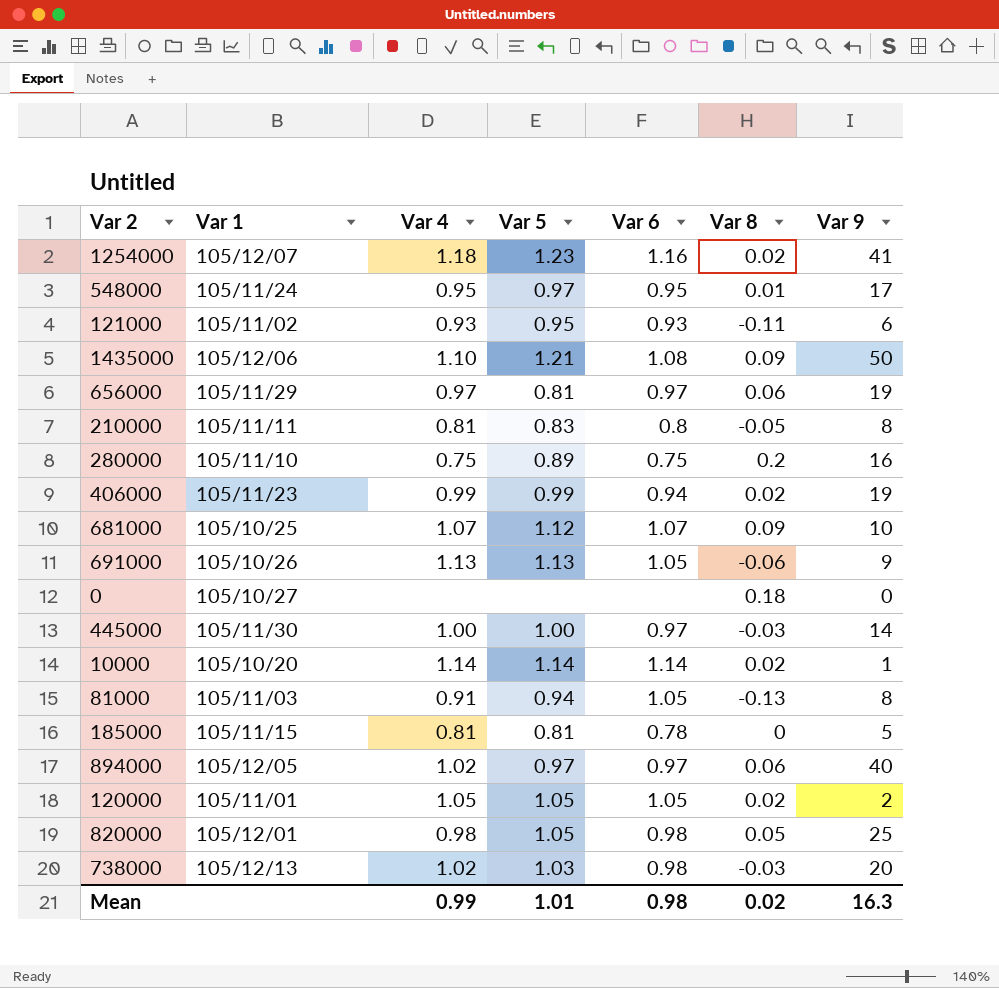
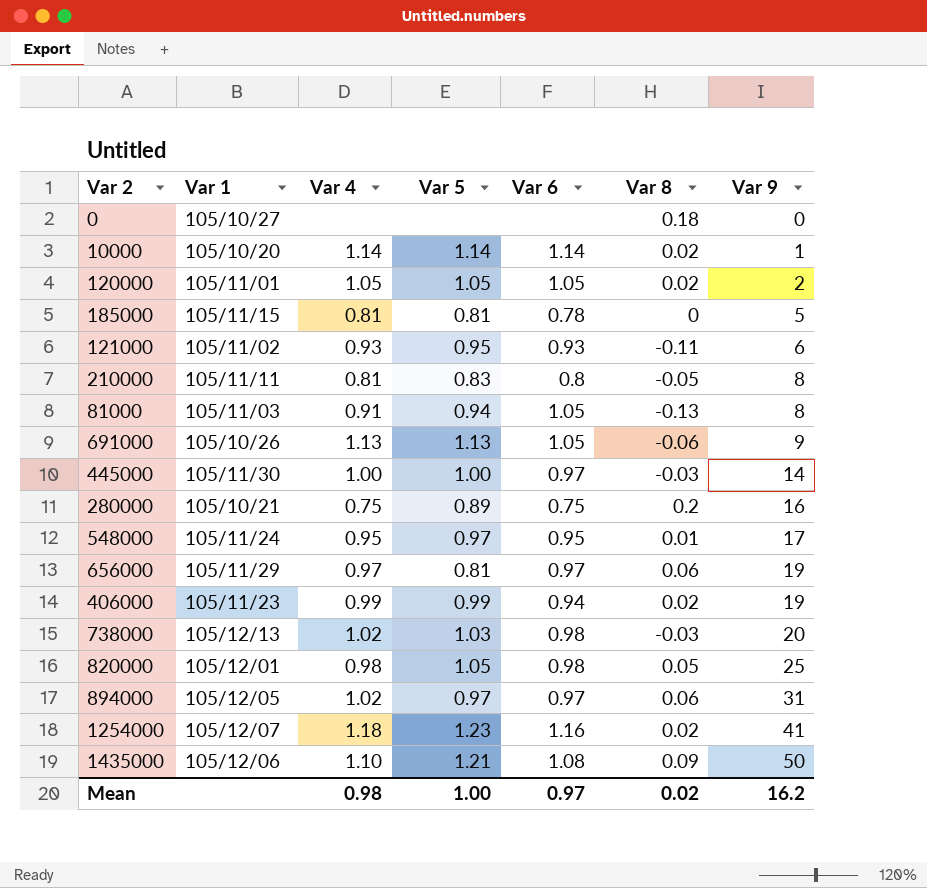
row order: none -> Var 9 ascending
row 681000: 105/10/25 | 1.07 | 1.12 | 1.07 | 0.09 | 10 -> none
280000 | Var 1: 105/11/10 -> 105/10/21
894000 | Var 9: 40 -> 31
Mean | Var 4: 0.99 -> 0.98
Mean | Var 5: 1.01 -> 1.00
Mean | Var 6: 0.98 -> 0.97
Mean | Var 9: 16.3 -> 16.2

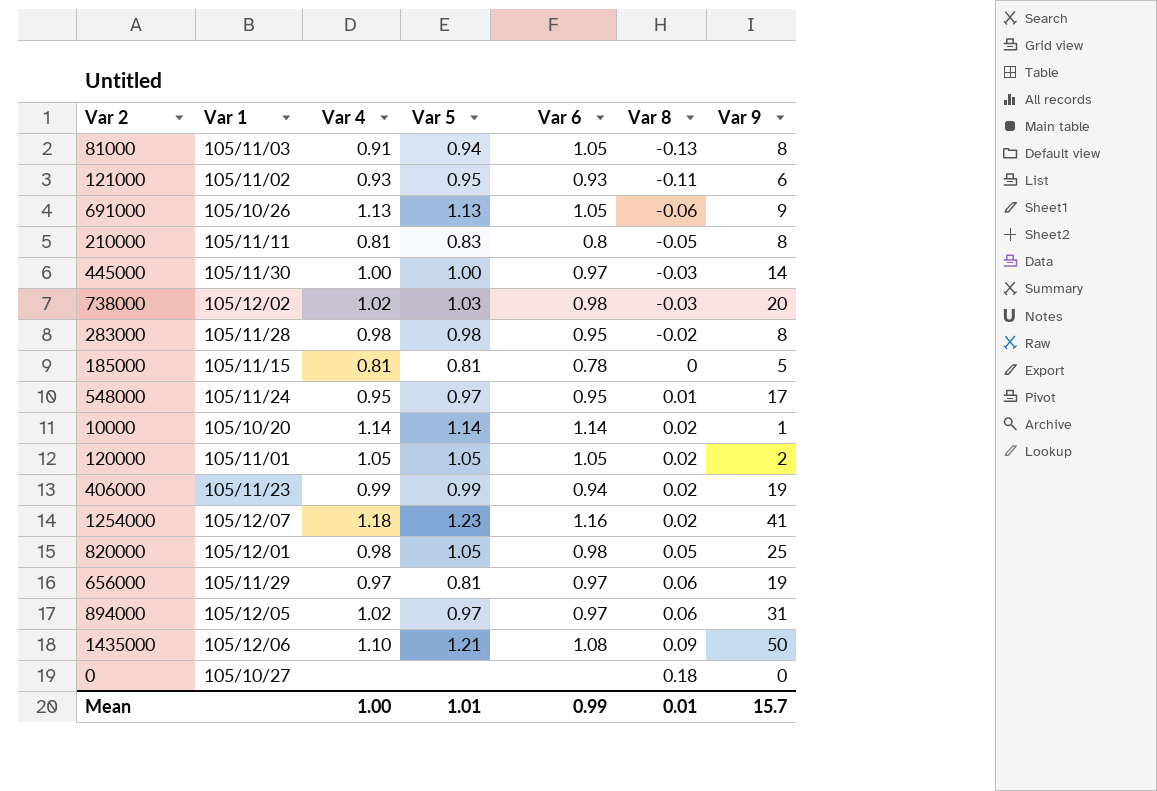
row order: Var 9 ascending -> Var 8 ascending
row 280000: 105/10/21 | 0.75 | 0.89 | 0.75 | 0.2 | 16 -> none
738000 | Var 1: 105/12/13 -> 105/12/02
row 283000: none -> 105/11/28 | 0.98 | 0.98 | 0.95 | -0.02 | 8
Mean | Var 4: 0.98 -> 1.00
Mean | Var 5: 1.00 -> 1.01
Mean | Var 6: 0.97 -> 0.99
Mean | Var 8: 0.02 -> 0.01
Mean | Var 9: 16.2 -> 15.7

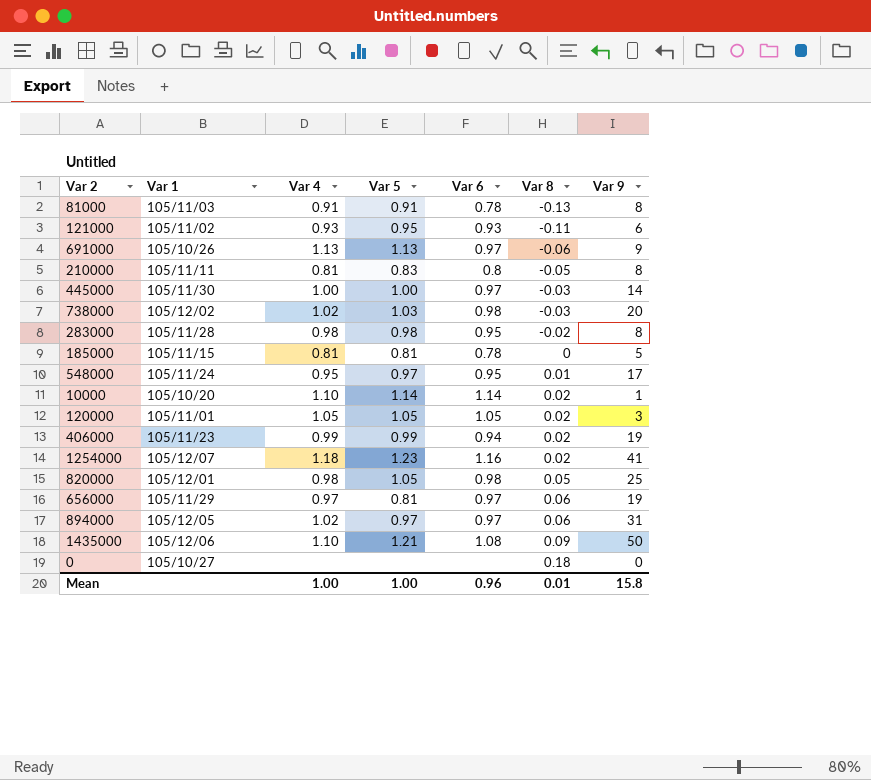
81000 | Var 5: 0.94 -> 0.91
81000 | Var 6: 1.05 -> 0.78
691000 | Var 6: 1.05 -> 0.97
10000 | Var 4: 1.14 -> 1.10
120000 | Var 9: 2 -> 3
Mean | Var 5: 1.01 -> 1.00
Mean | Var 6: 0.99 -> 0.96
Mean | Var 9: 15.7 -> 15.8

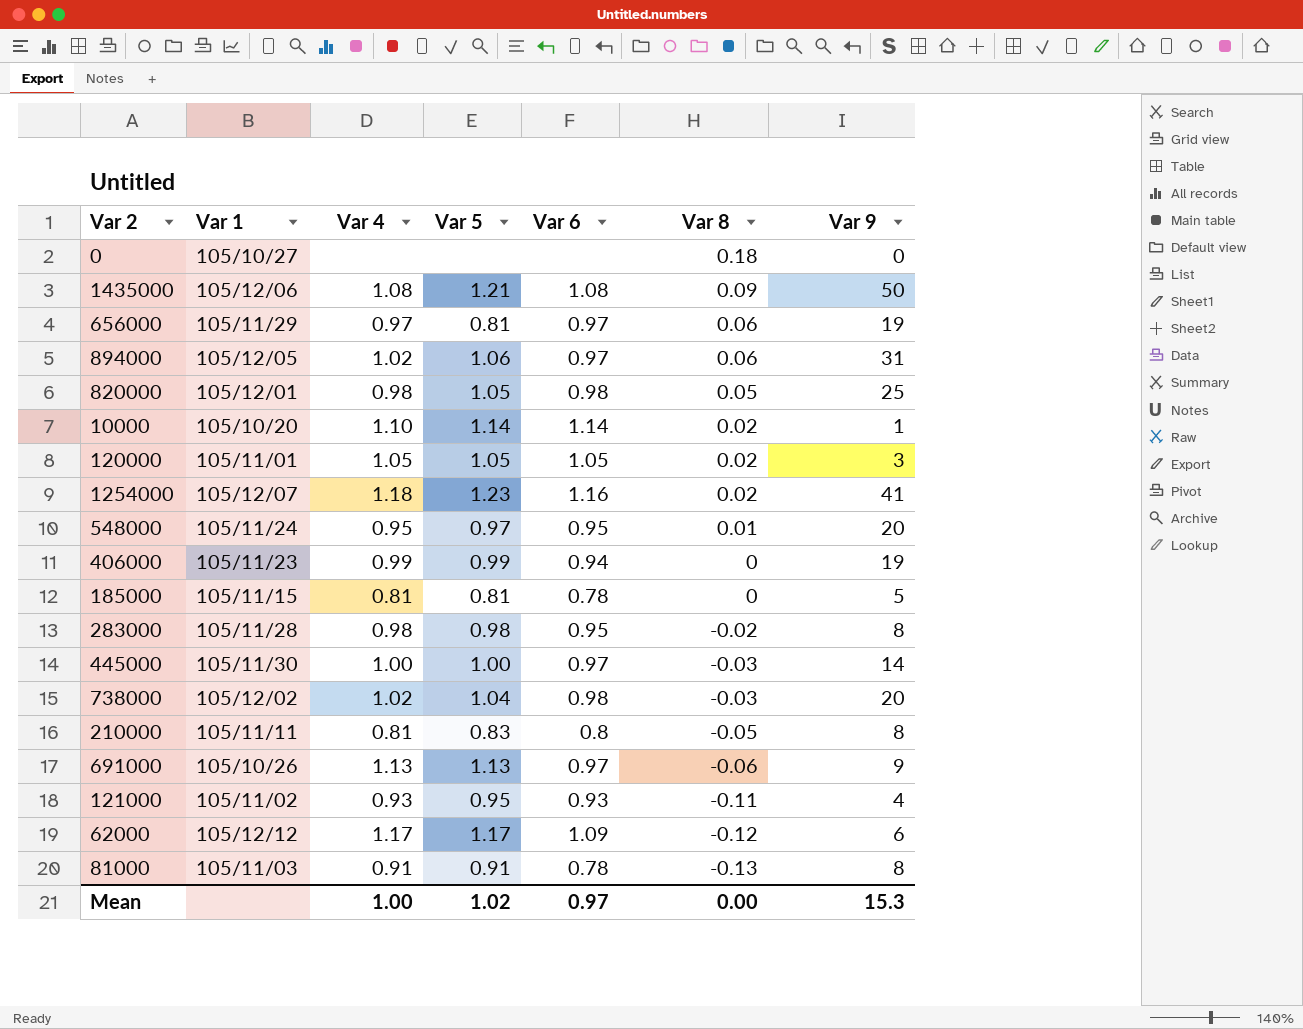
row order: Var 8 ascending -> Var 8 descending
1435000 | Var 4: 1.10 -> 1.08
894000 | Var 5: 0.97 -> 1.06
548000 | Var 9: 17 -> 20
406000 | Var 8: 0.02 -> 0
738000 | Var 5: 1.03 -> 1.04
121000 | Var 9: 6 -> 4
row 62000: none -> 105/12/12 | 1.17 | 1.17 | 1.09 | -0.12 | 6
Mean | Var 5: 1.00 -> 1.02
Mean | Var 6: 0.96 -> 0.97
Mean | Var 8: 0.01 -> 0.00
Mean | Var 9: 15.8 -> 15.3

